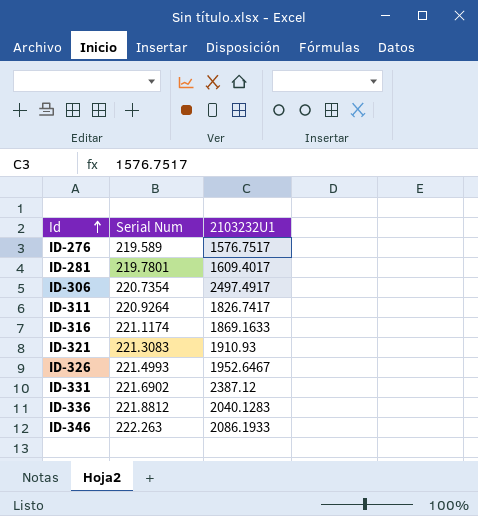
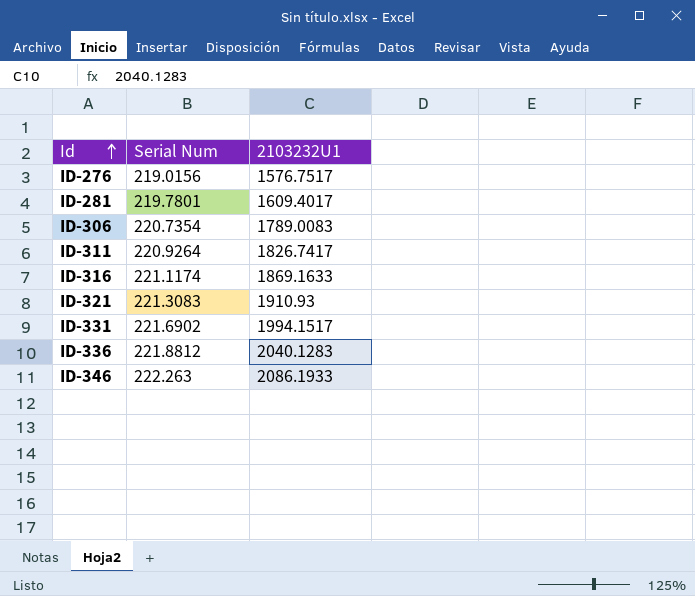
row ID-326: 221.4993 | 1952.6467 -> none
ID-276 | Serial Num: 219.589 -> 219.0156
ID-306 | 2103232U1: 2497.4917 -> 1789.0083
ID-331 | 2103232U1: 2387.12 -> 1994.1517

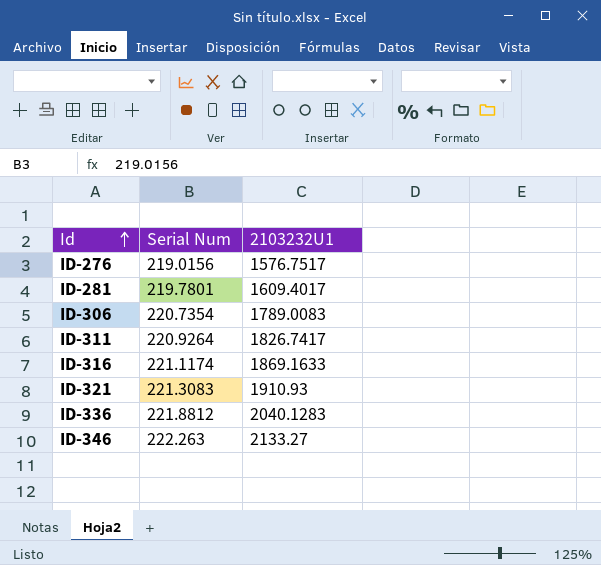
row ID-331: 221.6902 | 1994.1517 -> none
ID-346 | 2103232U1: 2086.1933 -> 2133.27

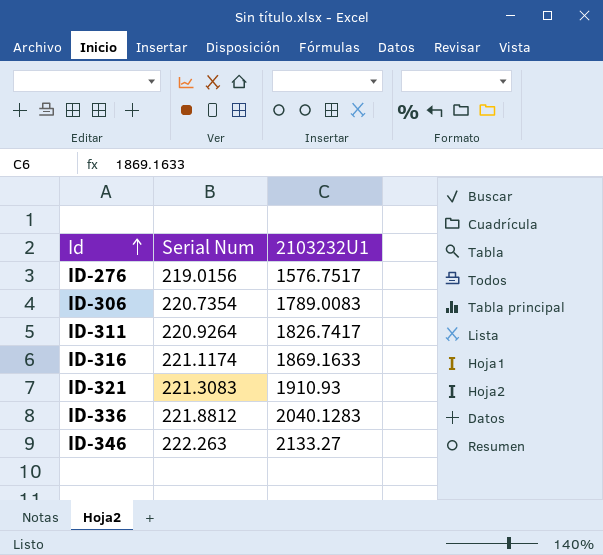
row ID-281: 219.7801 | 1609.4017 -> none

